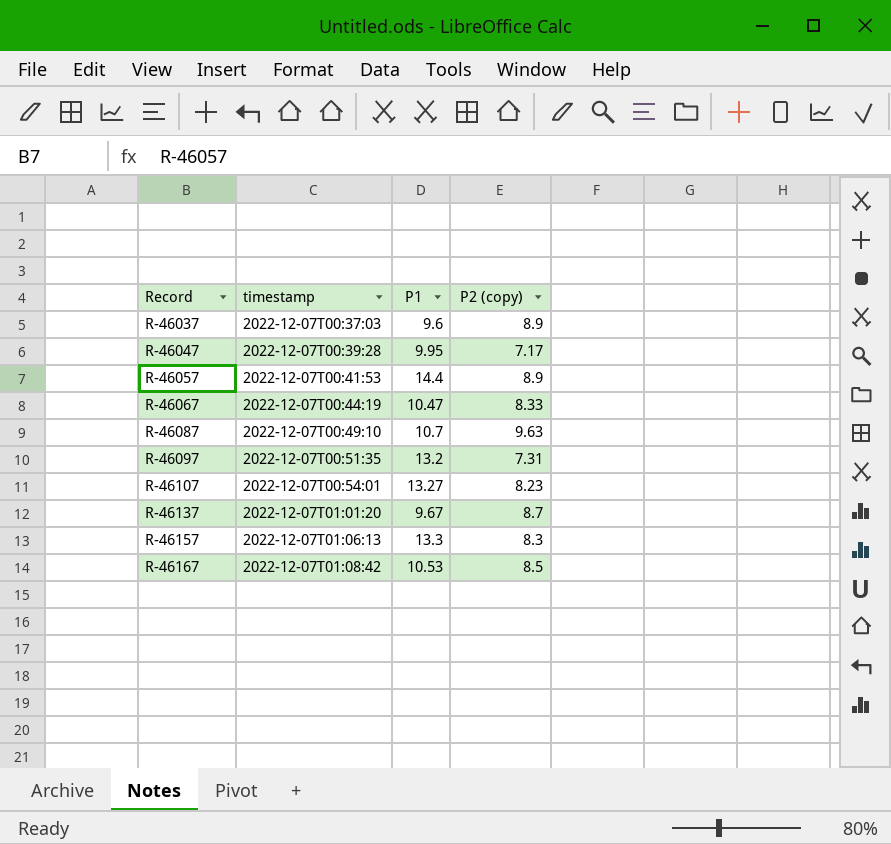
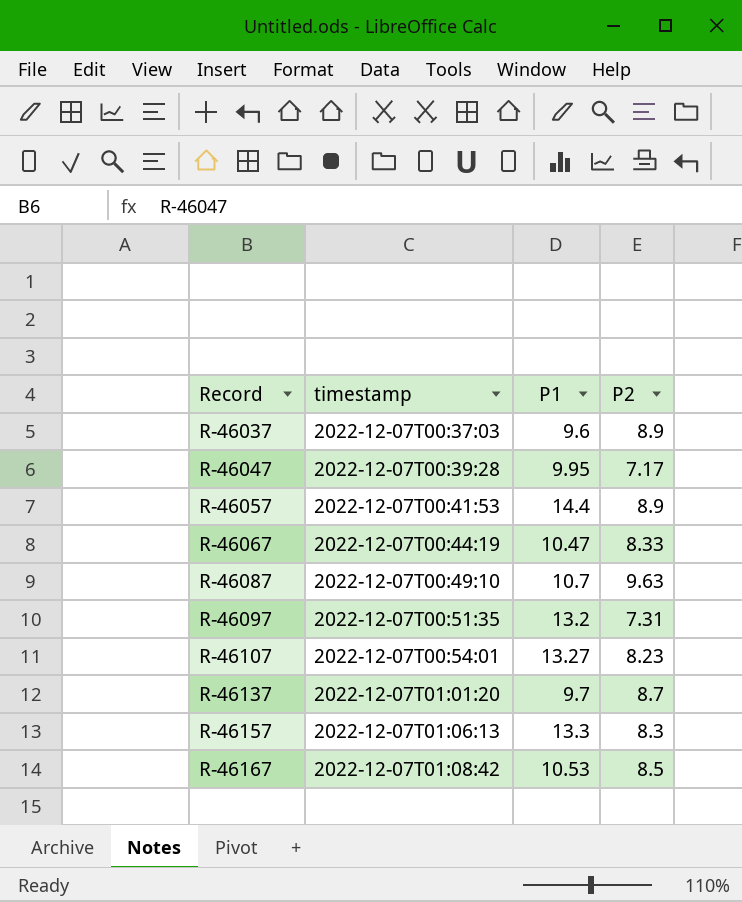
column name: P2 (copy) -> P2
R-46137 | P1: 9.67 -> 9.7

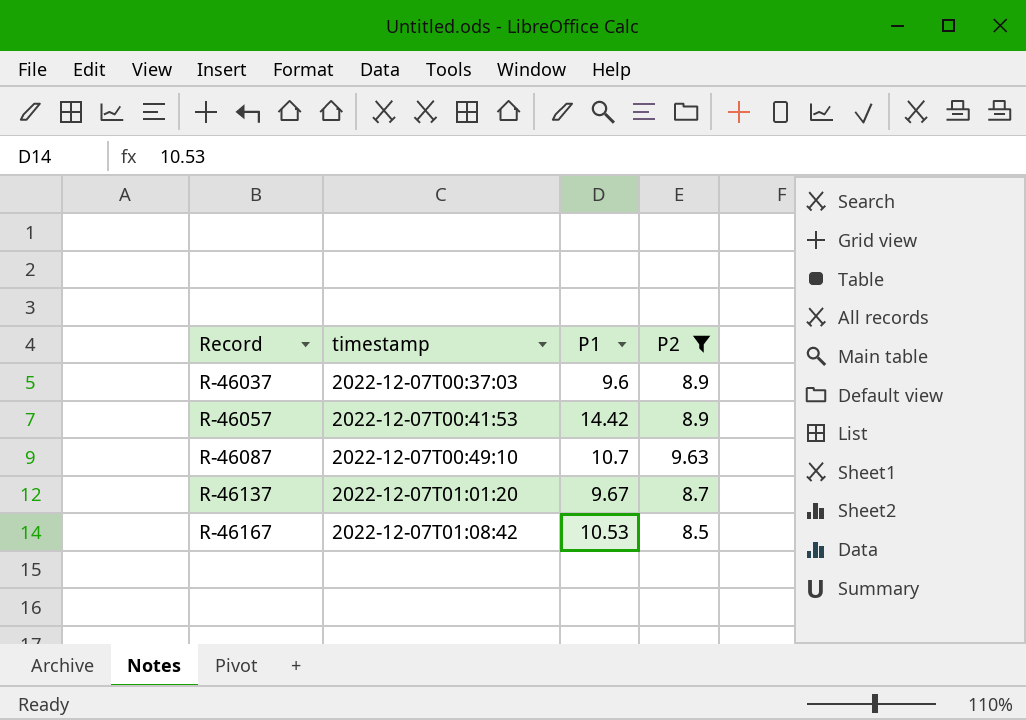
filter: none -> P2 >= 8.5
R-46057 | P1: 14.4 -> 14.42
R-46137 | P1: 9.7 -> 9.67

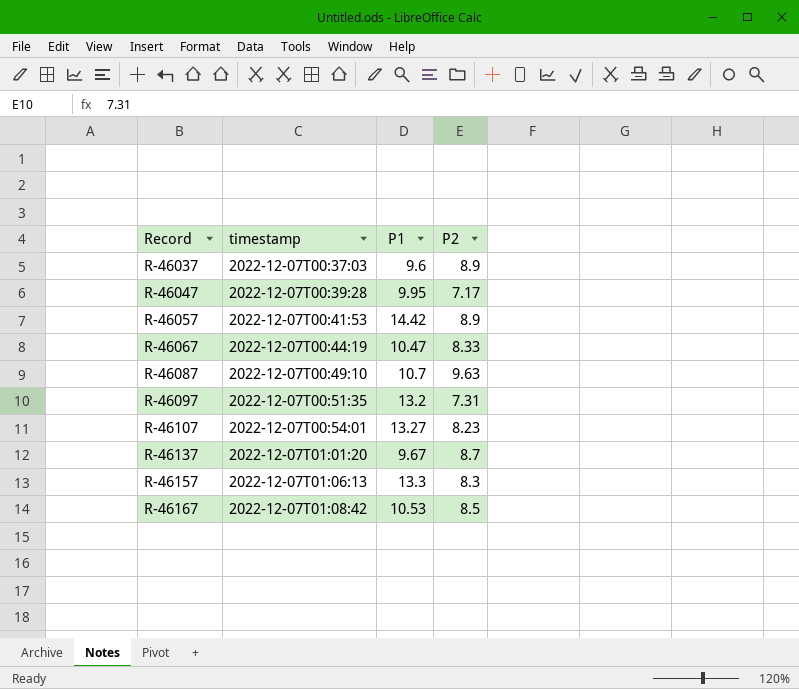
filter: P2 >= 8.5 -> none

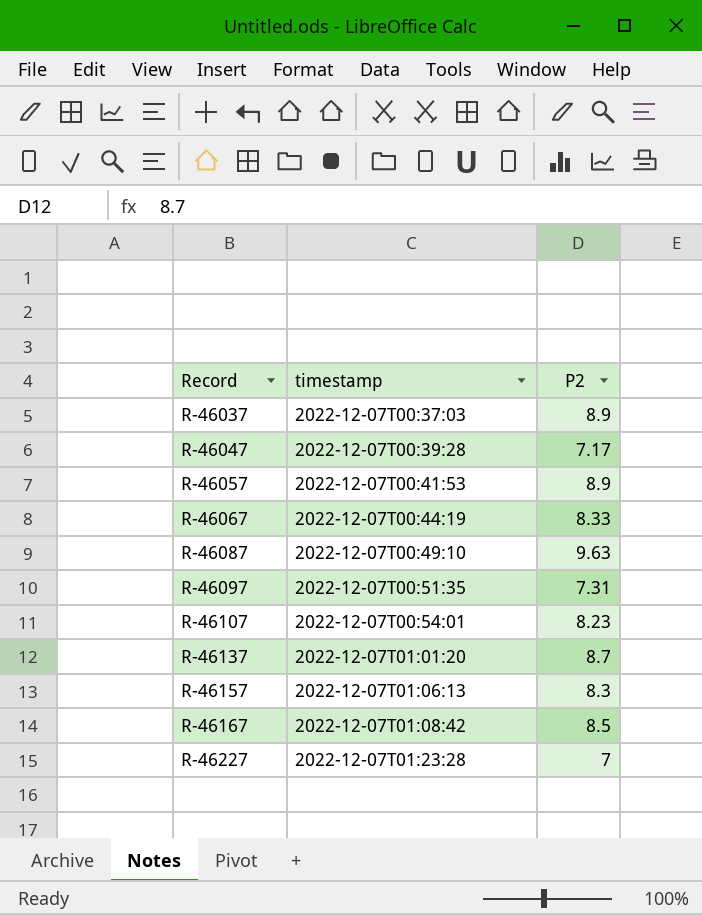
column P1 | position: 3 -> none
row R-46227: none -> 2022-12-07T01:23:28 | 7

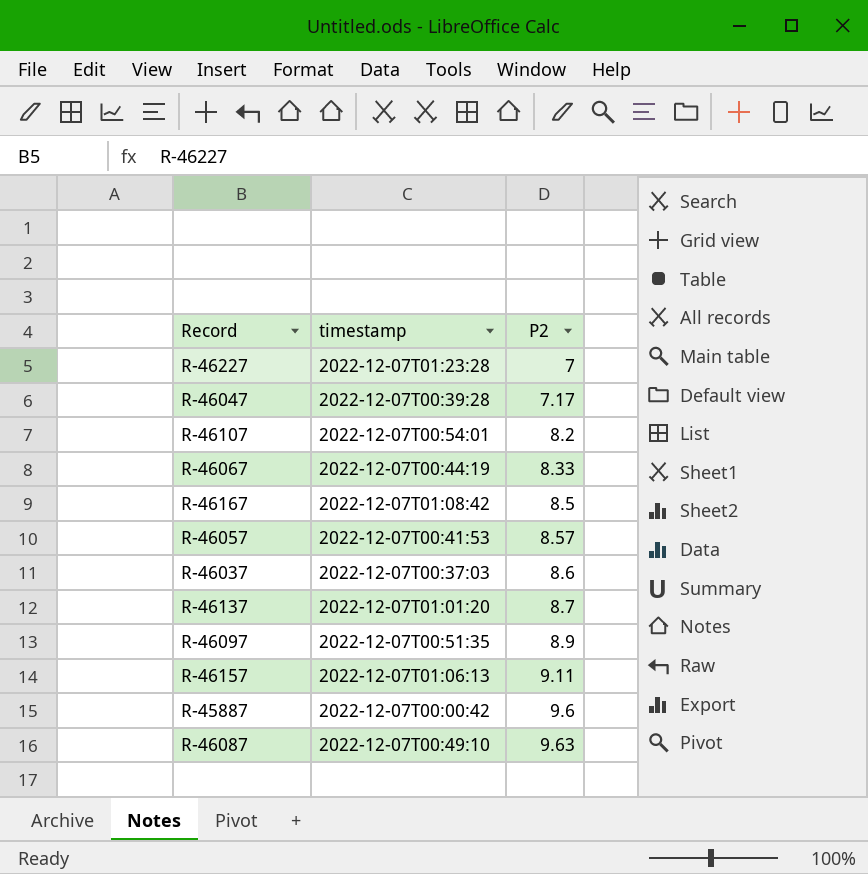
row order: Record ascending -> P2 ascending
R-46107 | P2: 8.23 -> 8.2
R-46057 | P2: 8.9 -> 8.57
R-46037 | P2: 8.9 -> 8.6
R-46097 | P2: 7.31 -> 8.9
R-46157 | P2: 8.3 -> 9.11
row R-45887: none -> 2022-12-07T00:00:42 | 9.6

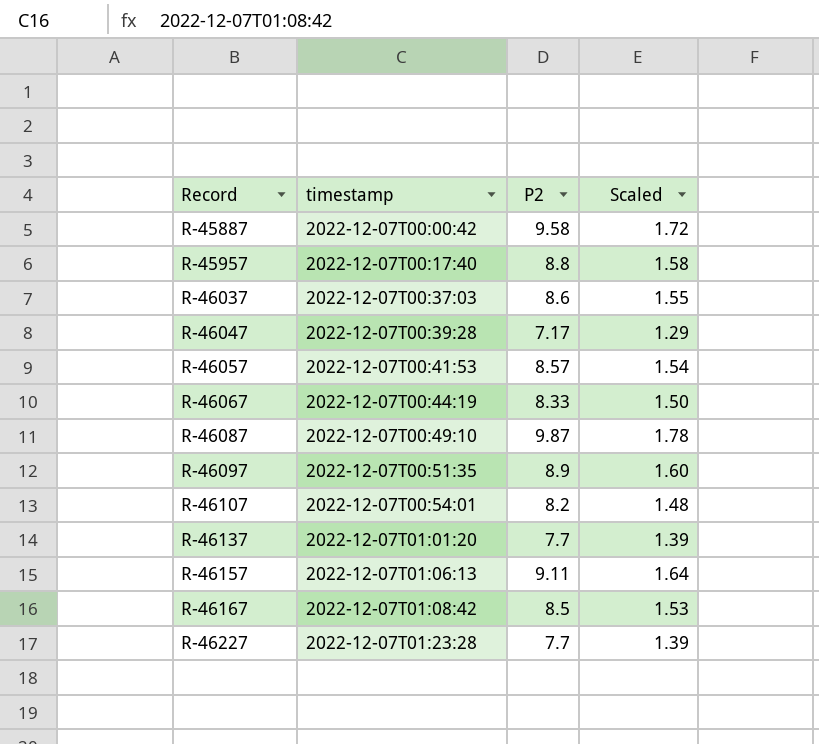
row order: P2 ascending -> Record ascending
column Scaled | formula: none -> [P2] * 0.18
R-45887 | P2: 9.6 -> 9.58
row R-45957: none -> 2022-12-07T00:17:40 | 8.8 | 1.58
R-46087 | P2: 9.63 -> 9.87
R-46137 | P2: 8.7 -> 7.7
R-46227 | P2: 7 -> 7.7

